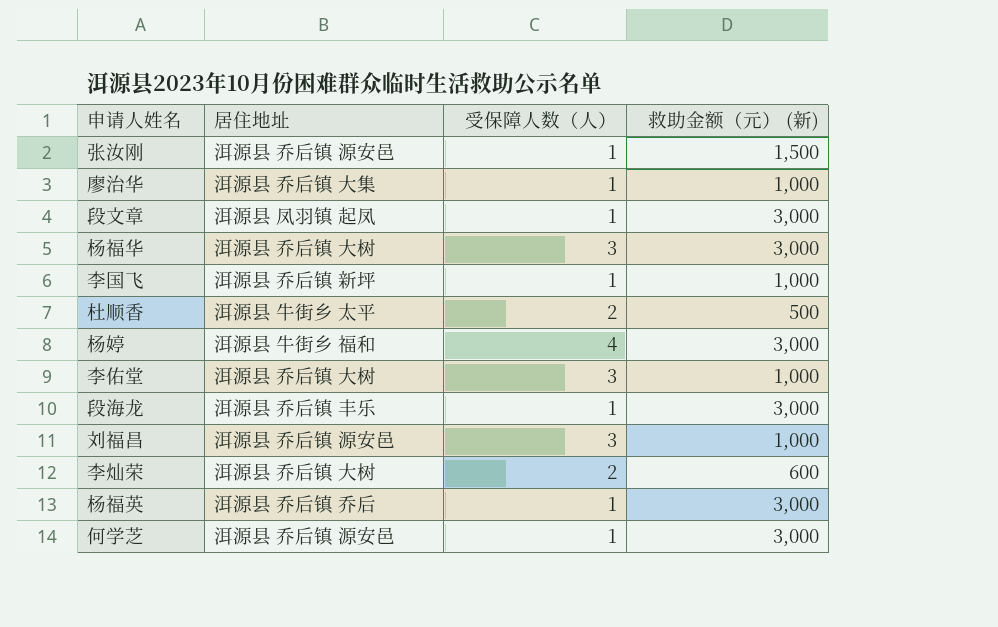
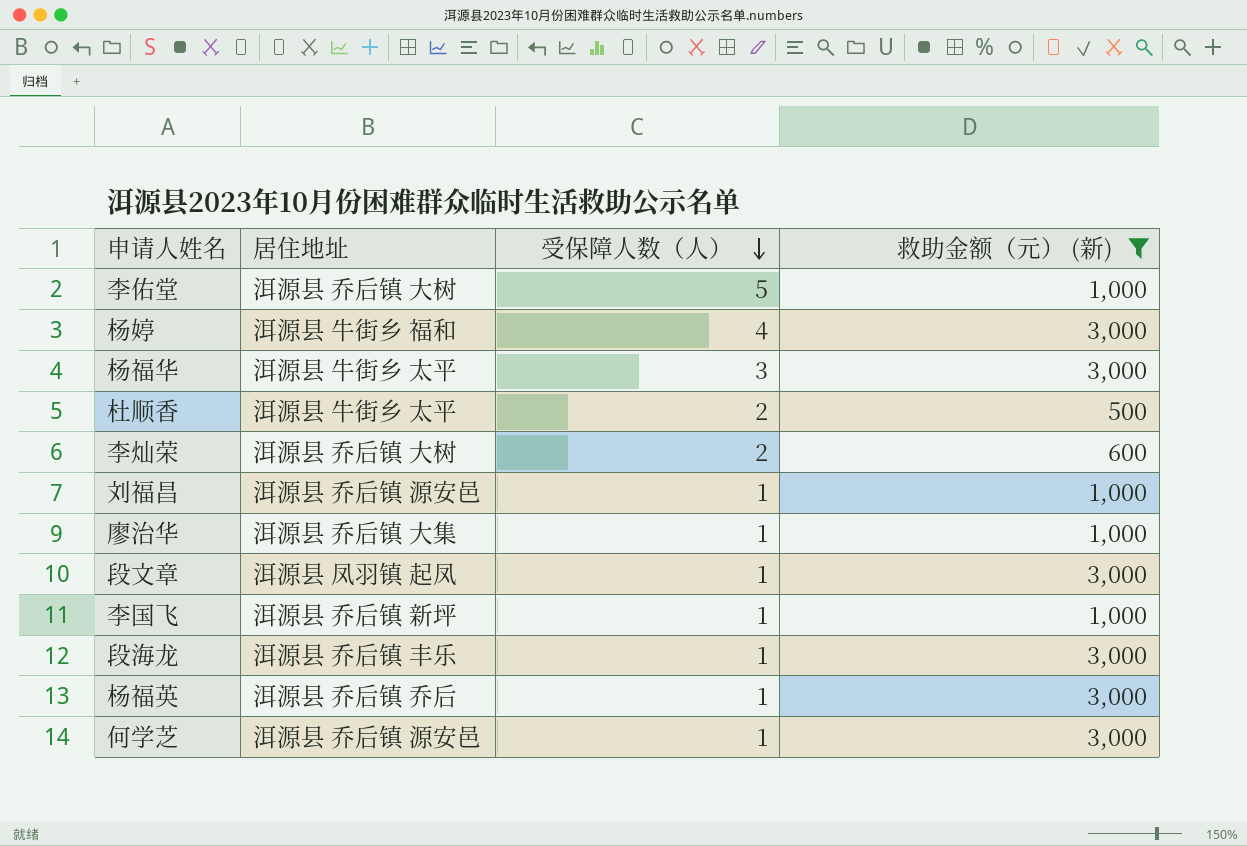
filter: none -> 救助金额（元） (新) != 1,500
row order: none -> 受保障人数（人） descending
李佑堂 | 受保障人数（人）: 3 -> 5
杨福华 | 居住地址: 洱源县 乔后镇 大树 -> 洱源县 牛街乡 太平
刘福昌 | 受保障人数（人）: 3 -> 1

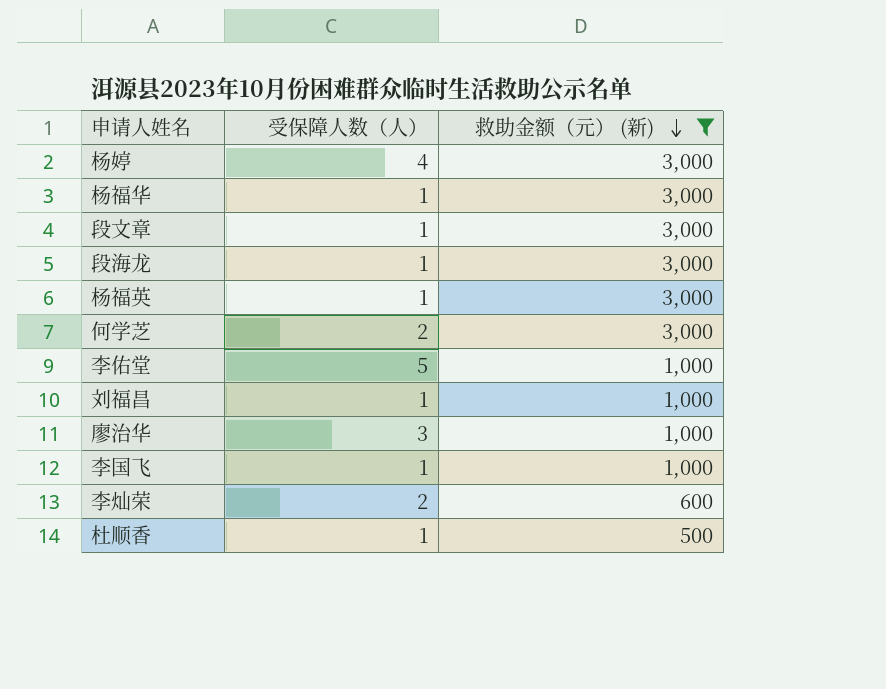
row order: 受保障人数（人） descending -> 救助金额（元） (新) descending
column 居住地址 | position: 2 -> none
杨福华 | 受保障人数（人）: 3 -> 1
何学芝 | 受保障人数（人）: 1 -> 2
廖治华 | 受保障人数（人）: 1 -> 3
杜顺香 | 受保障人数（人）: 2 -> 1

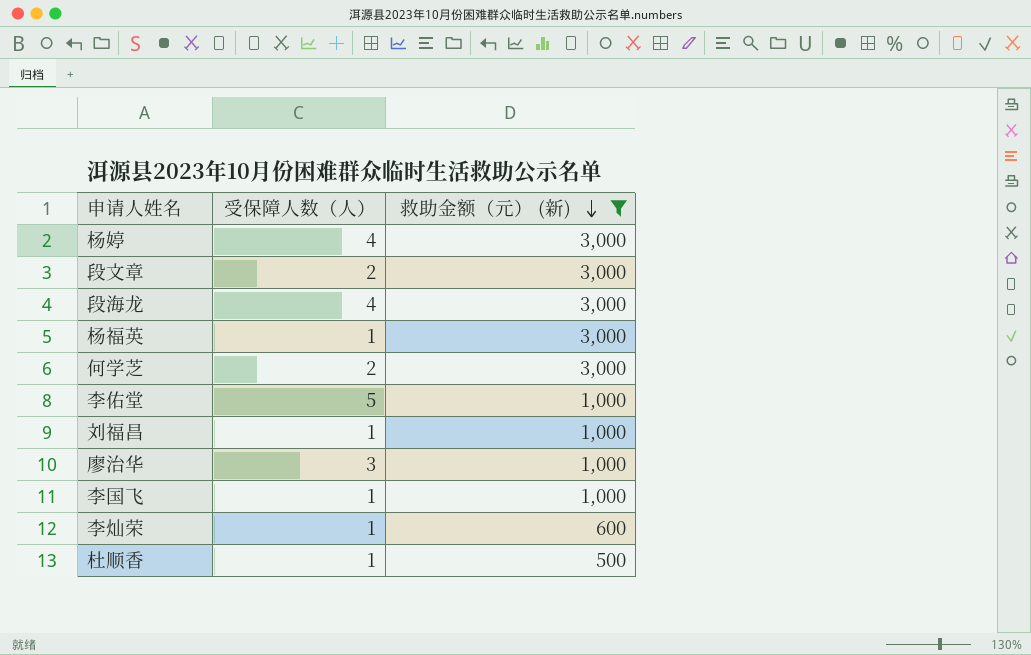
row 杨福华: 1 | 3,000 -> none
段文章 | 受保障人数（人）: 1 -> 2
段海龙 | 受保障人数（人）: 1 -> 4
李灿荣 | 受保障人数（人）: 2 -> 1

